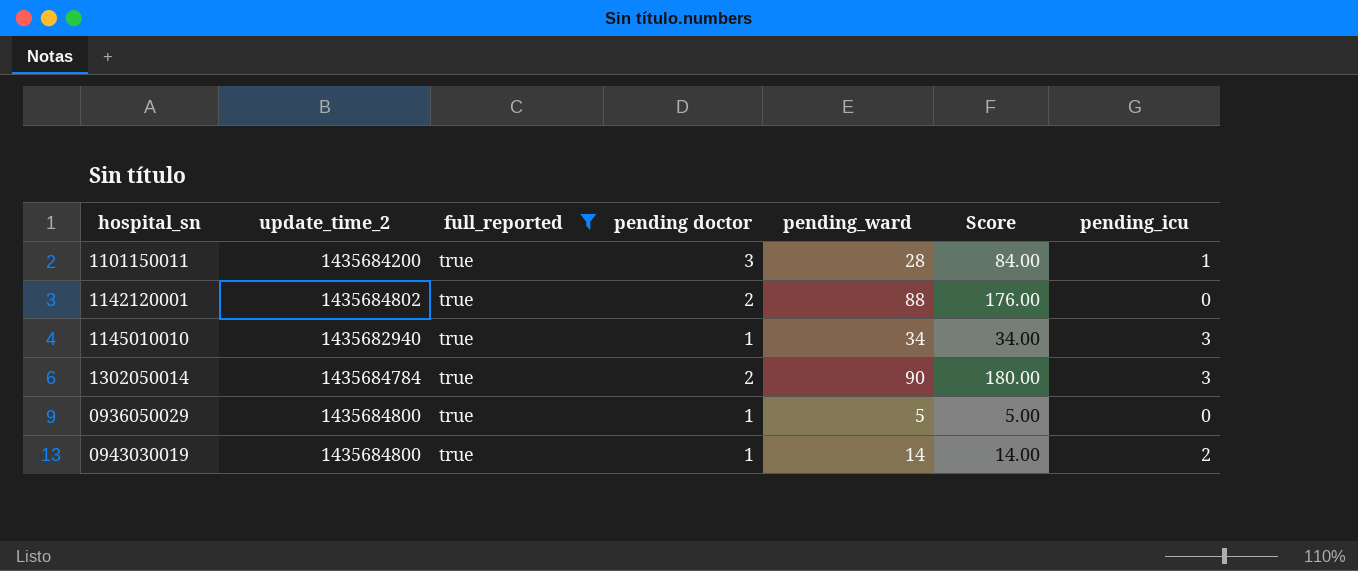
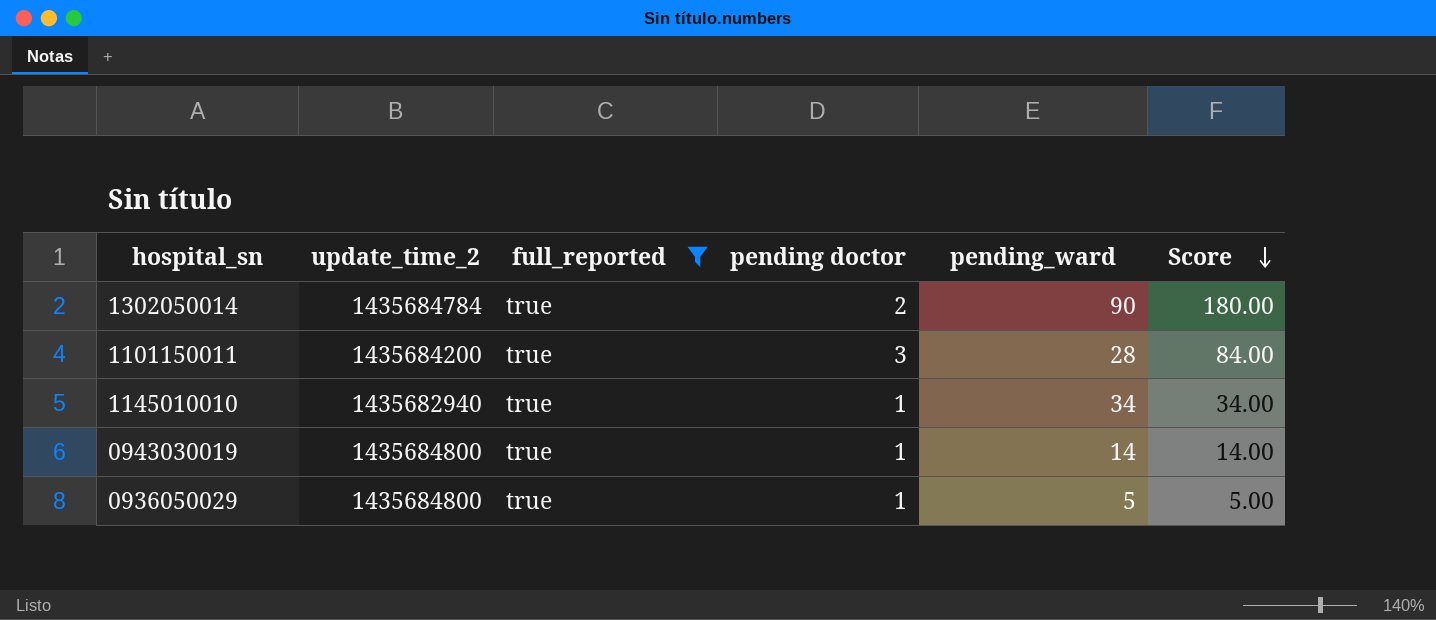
row order: none -> Score descending
column pending_icu | position: 7 -> none
row 1142120001: 1435684802 | true | 2 | 88 | 176.00 | 0 -> none

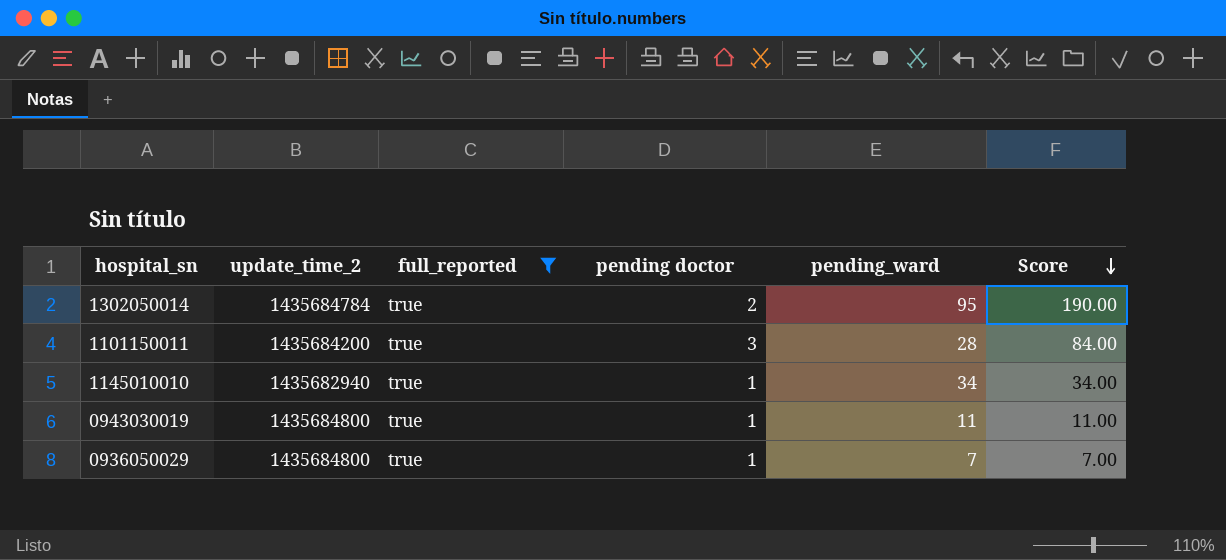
1302050014 | pending_ward: 90 -> 95
1302050014 | Score: 180.00 -> 190.00
0943030019 | pending_ward: 14 -> 11
0943030019 | Score: 14.00 -> 11.00
0936050029 | pending_ward: 5 -> 7
0936050029 | Score: 5.00 -> 7.00

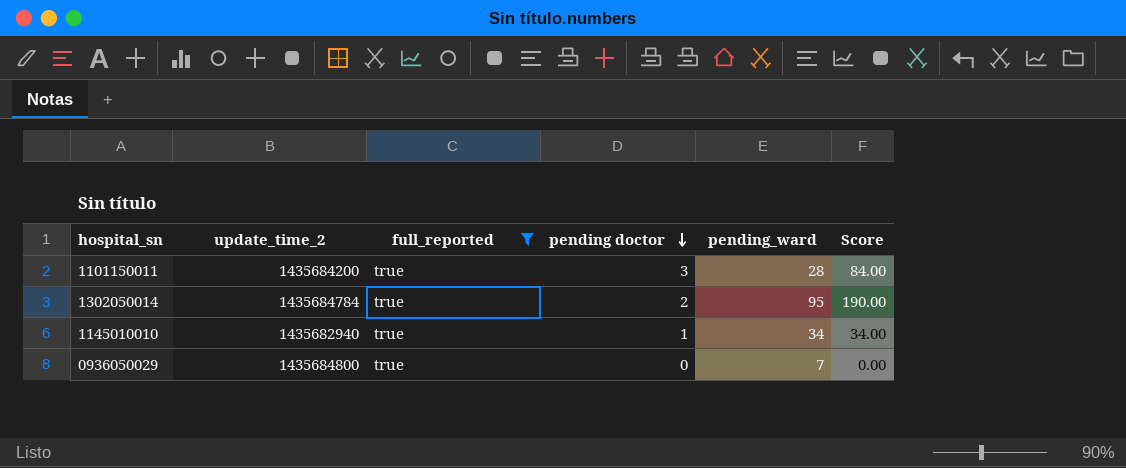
row order: Score descending -> pending doctor descending
row 0943030019: 1435684800 | true | 1 | 11 | 11.00 -> none
0936050029 | pending doctor: 1 -> 0
0936050029 | Score: 7.00 -> 0.00

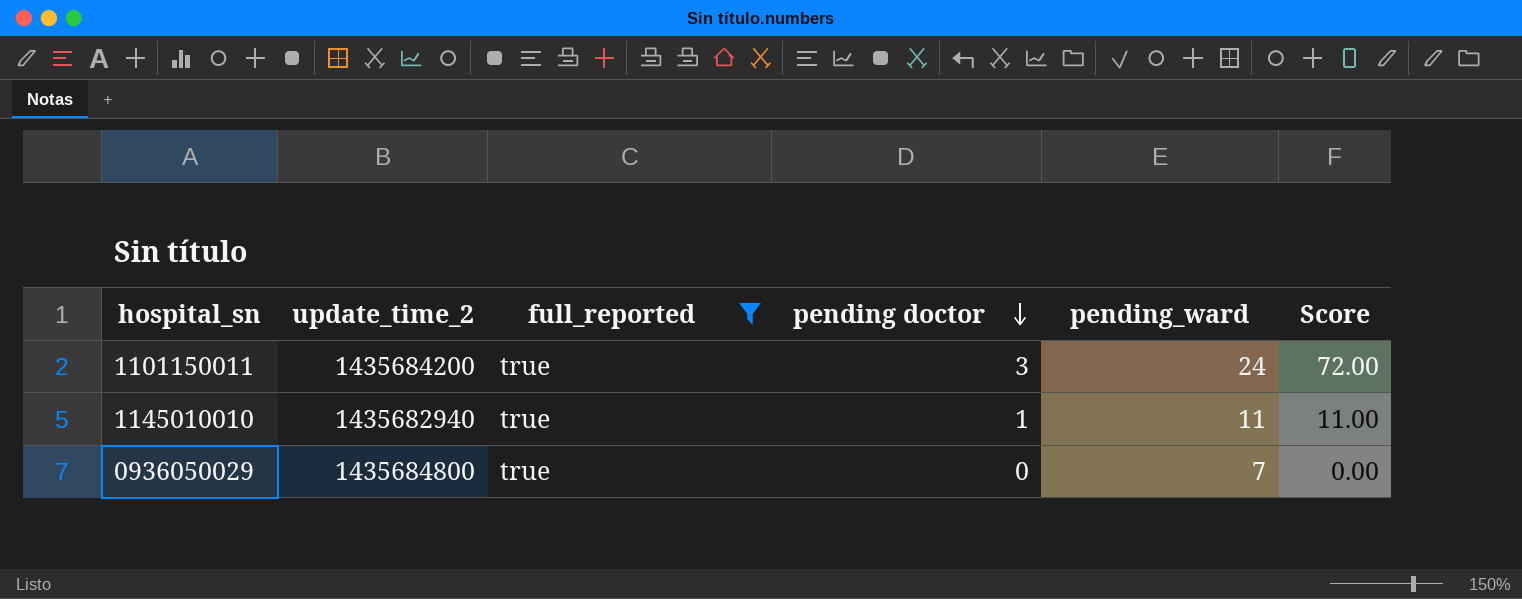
row 1302050014: 1435684784 | true | 2 | 95 | 190.00 -> none
1101150011 | pending_ward: 28 -> 24
1101150011 | Score: 84.00 -> 72.00
1145010010 | pending_ward: 34 -> 11
1145010010 | Score: 34.00 -> 11.00

